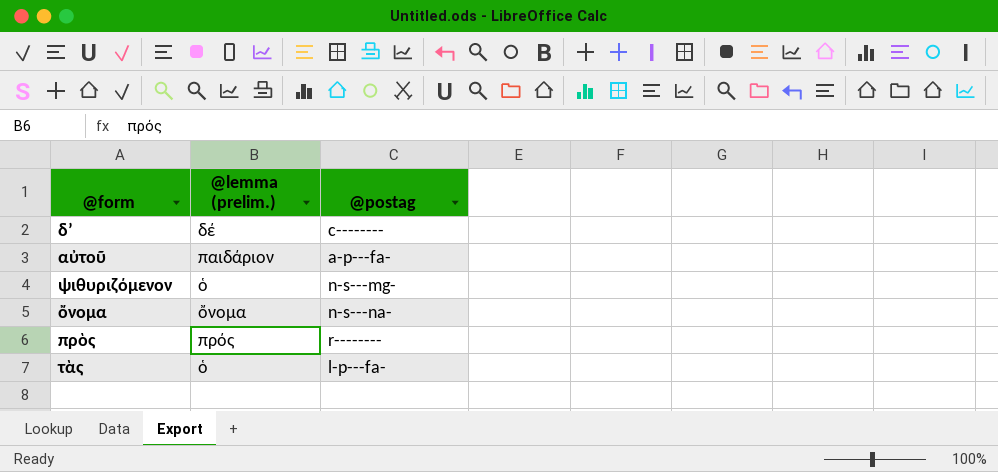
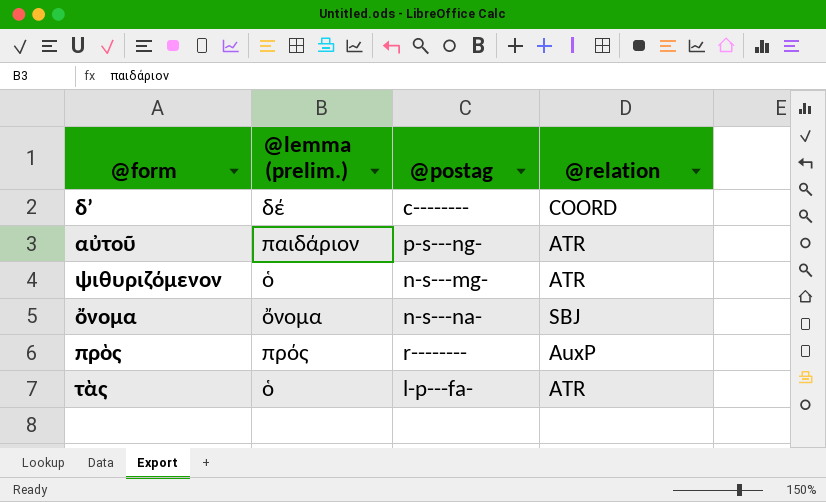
column @relation | position: none -> 4
αὐτοῦ | @postag: a-p---fa- -> p-s---ng-

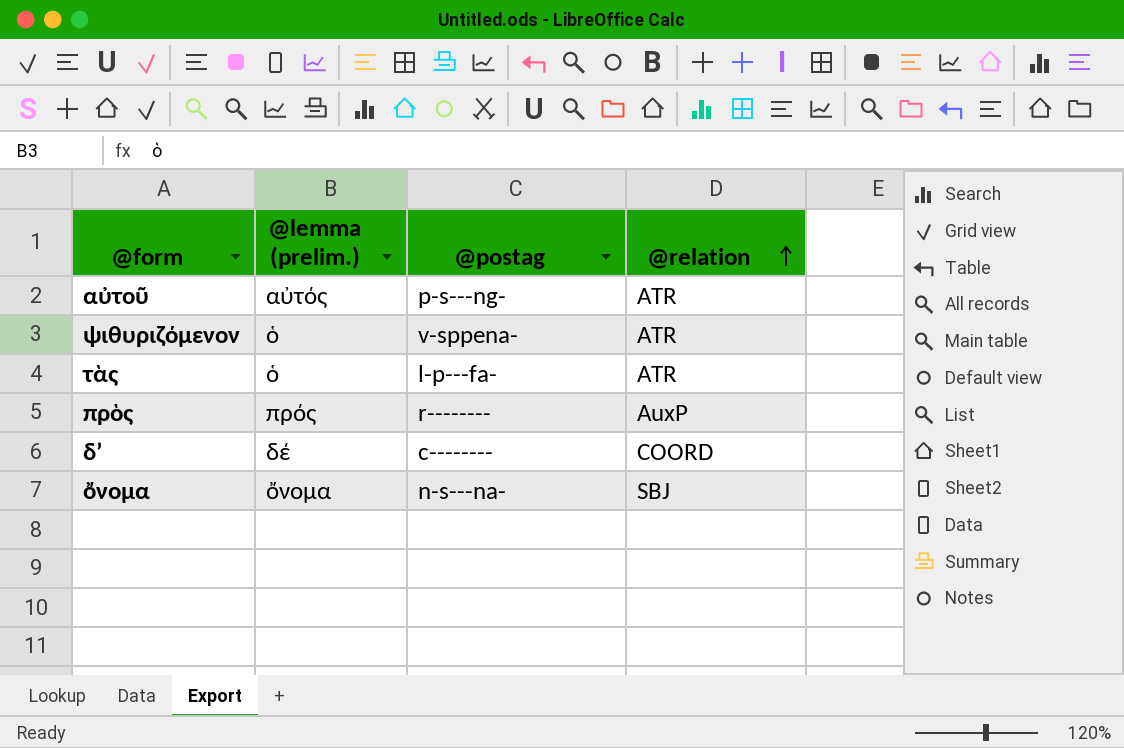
row order: none -> @relation ascending
αὐτοῦ | @lemma (prelim.): παιδάριον -> αὐτός
ψιθυριζόμενον | @postag: n-s---mg- -> v-sppena-

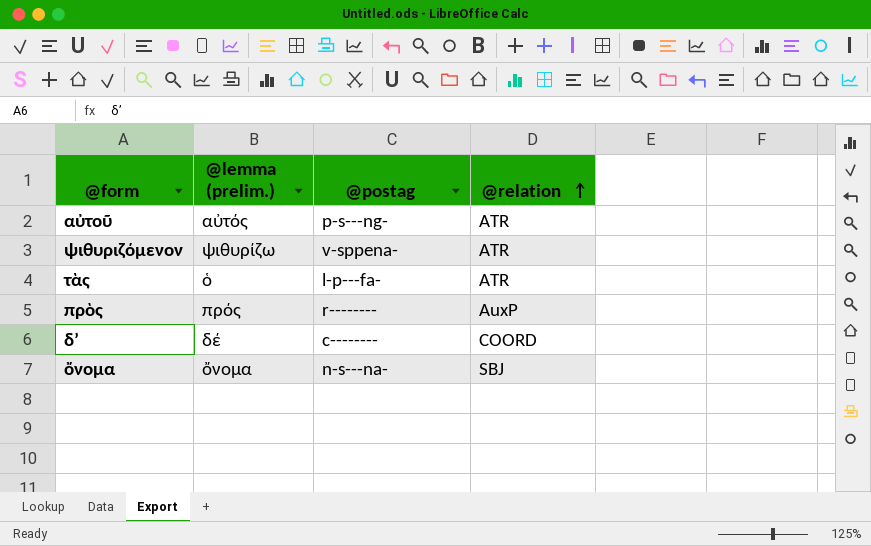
ψιθυριζόμενον | @lemma (prelim.): ὁ -> ψιθυρίζω

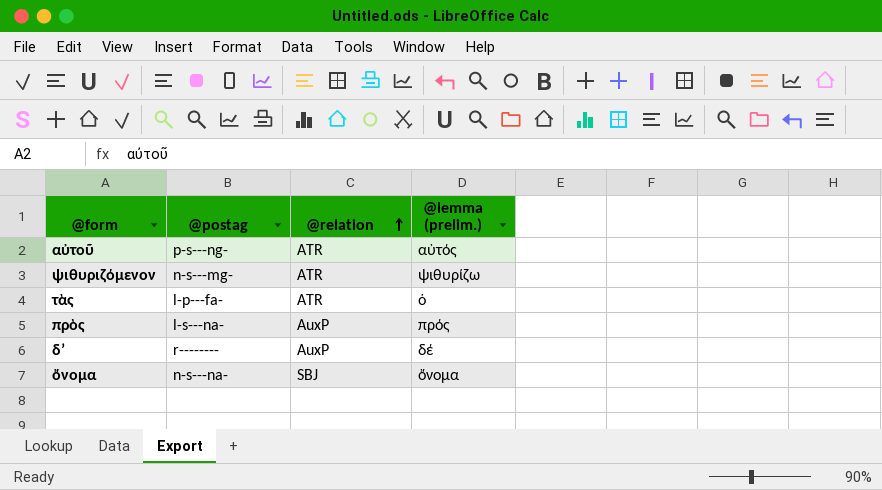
column @lemma (prelim.) | position: 2 -> 4
ψιθυριζόμενον | @postag: v-sppena- -> n-s---mg-
πρὸς | @postag: r-------- -> l-s---na-
δʼ | @postag: c-------- -> r--------
δʼ | @relation: COORD -> AuxP

